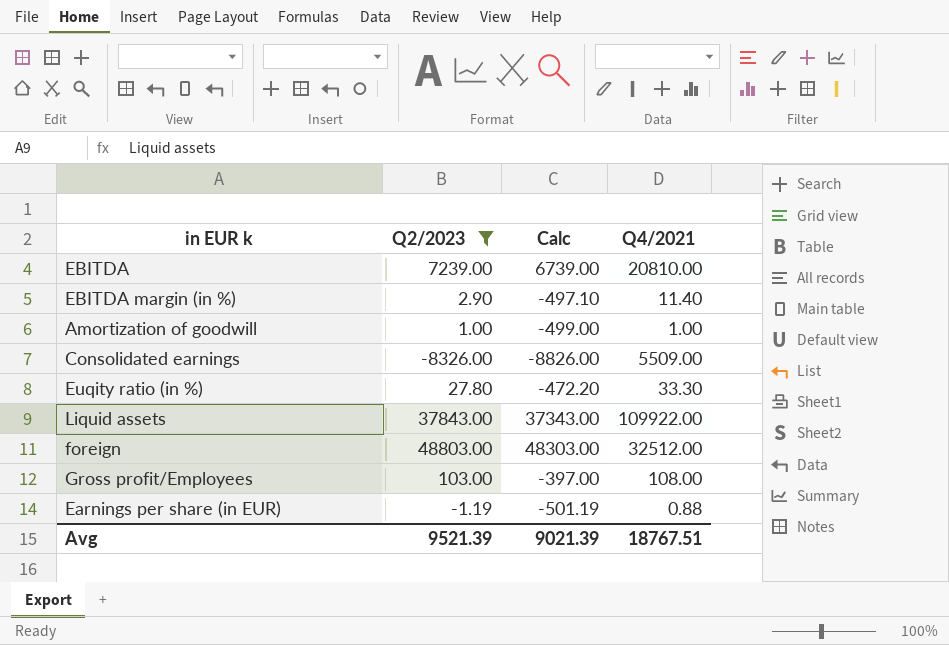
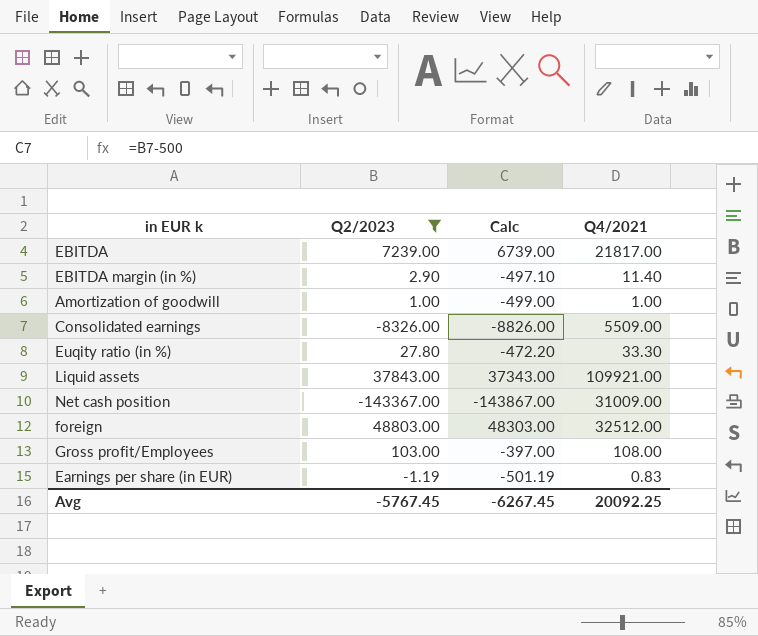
EBITDA | Q4/2021: 20810.00 -> 21817.00
Liquid assets | Q4/2021: 109922.00 -> 109921.00
row Net cash position: none -> -143367.00 | -143867.00 | 31009.00
Earnings per share (in EUR) | Q4/2021: 0.88 -> 0.83
Avg | Q2/2023: 9521.39 -> -5767.45
Avg | Calc: 9021.39 -> -6267.45
Avg | Q4/2021: 18767.51 -> 20092.25

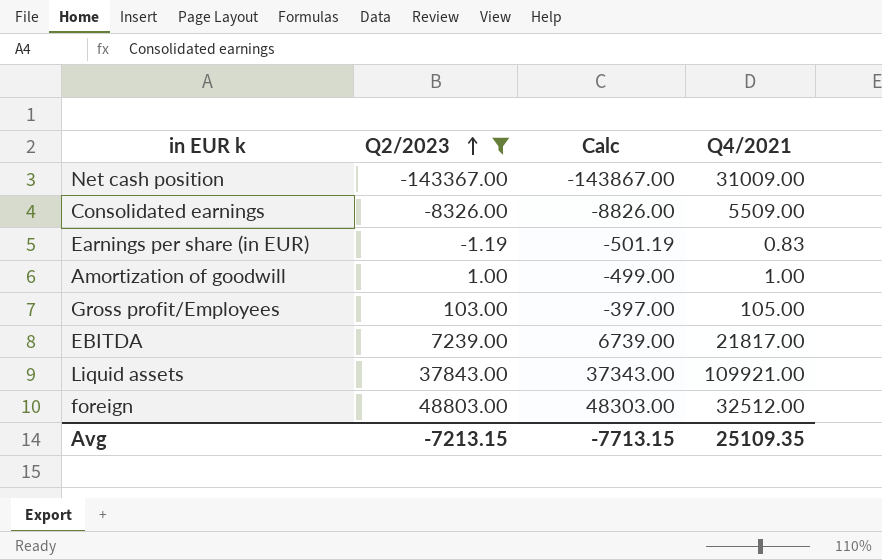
row order: none -> Q2/2023 ascending
row EBITDA margin (in %): 2.90 | -497.10 | 11.40 -> none
row Euqity ratio (in %): 27.80 | -472.20 | 33.30 -> none
Gross profit/Employees | Q4/2021: 108.00 -> 105.00
Avg | Q2/2023: -5767.45 -> -7213.15
Avg | Calc: -6267.45 -> -7713.15
Avg | Q4/2021: 20092.25 -> 25109.35

